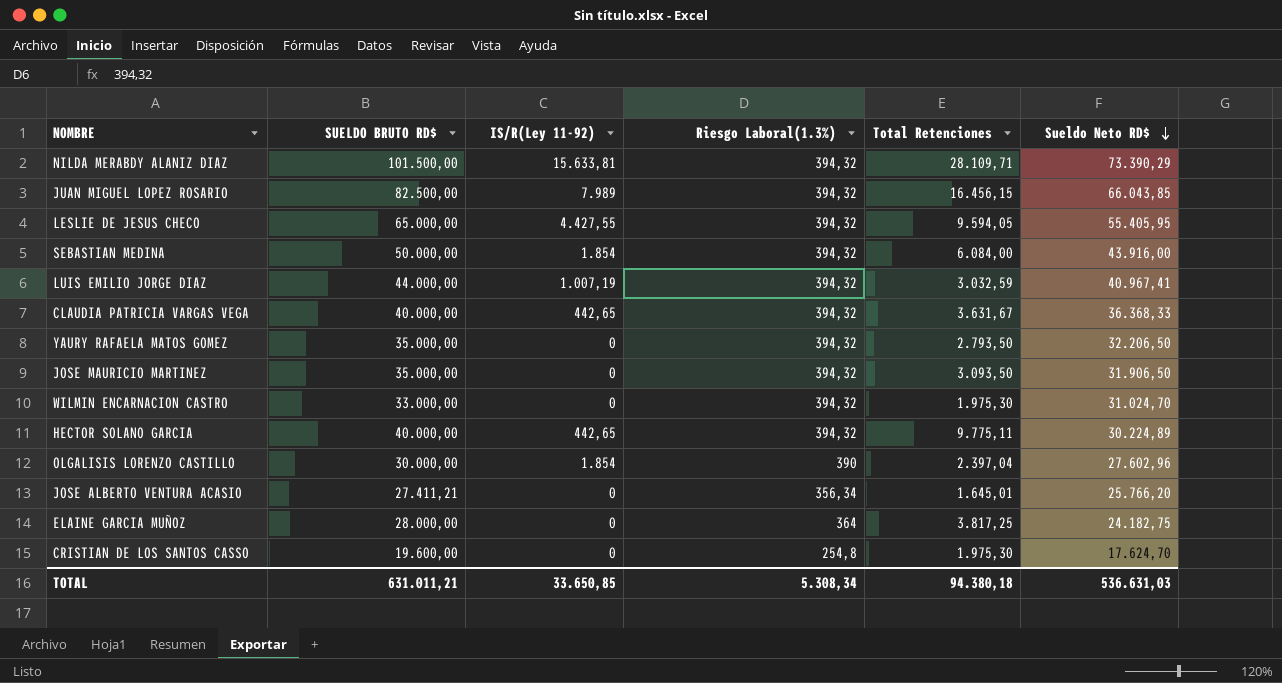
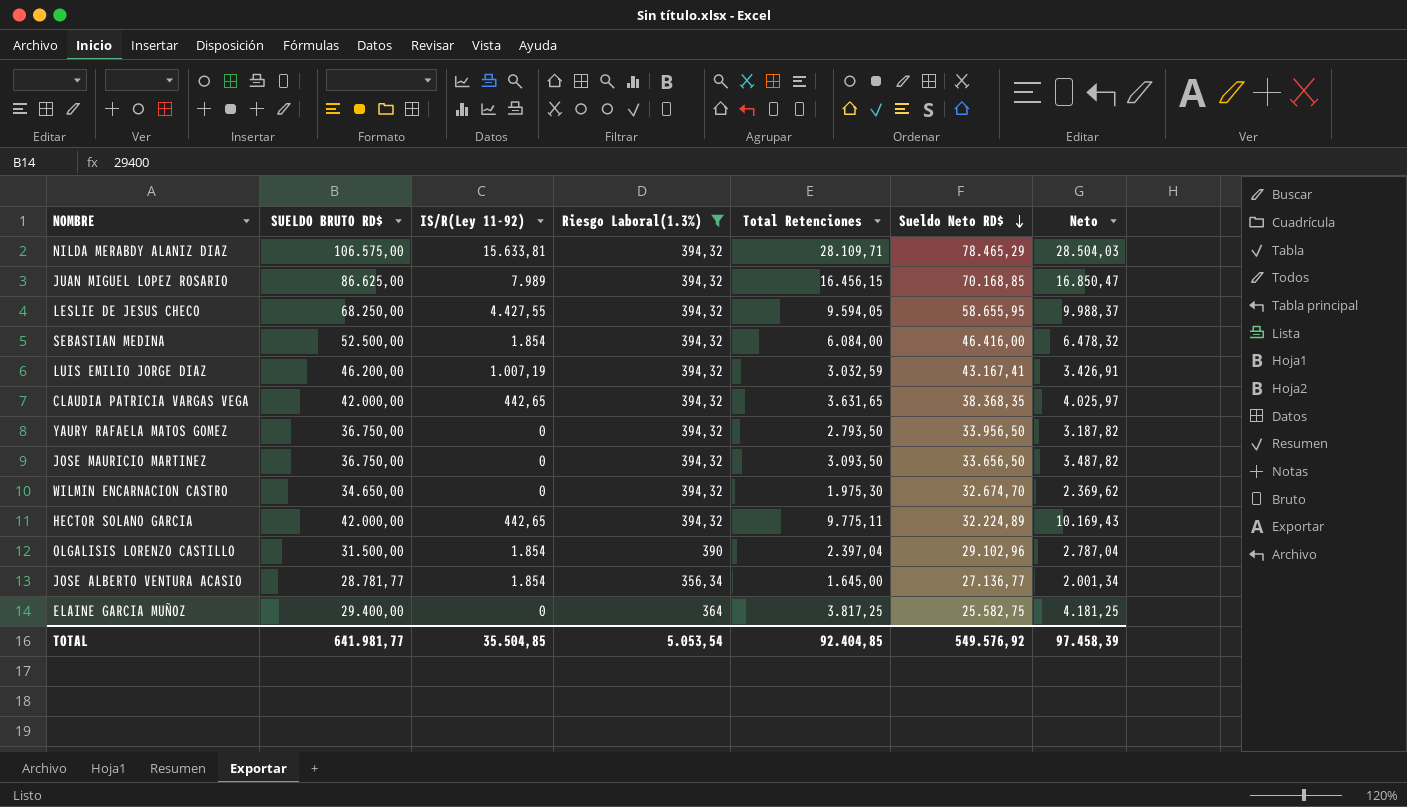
filter: none -> Riesgo Laboral(1.3%) != 254,8
column Neto | formula: none -> [Riesgo Laboral(1.3%)] + [Total Retenciones]
NILDA MERABDY ALANIZ DIAZ | SUELDO BRUTO RD$: 101.500,00 -> 106.575,00
NILDA MERABDY ALANIZ DIAZ | Sueldo Neto RD$: 73.390,29 -> 78.465,29
JUAN MIGUEL LOPEZ ROSARIO | SUELDO BRUTO RD$: 82.500,00 -> 86.625,00
JUAN MIGUEL LOPEZ ROSARIO | Sueldo Neto RD$: 66.043,85 -> 70.168,85
LESLIE DE JESUS CHECO | SUELDO BRUTO RD$: 65.000,00 -> 68.250,00
LESLIE DE JESUS CHECO | Sueldo Neto RD$: 55.405,95 -> 58.655,95
SEBASTIAN MEDINA | SUELDO BRUTO RD$: 50.000,00 -> 52.500,00
SEBASTIAN MEDINA | Sueldo Neto RD$: 43.916,00 -> 46.416,00
LUIS EMILIO JORGE DIAZ | SUELDO BRUTO RD$: 44.000,00 -> 46.200,00
LUIS EMILIO JORGE DIAZ | Sueldo Neto RD$: 40.967,41 -> 43.167,41
CLAUDIA PATRICIA VARGAS VEGA | SUELDO BRUTO RD$: 40.000,00 -> 42.000,00
CLAUDIA PATRICIA VARGAS VEGA | Total Retenciones: 3.631,67 -> 3.631,65
CLAUDIA PATRICIA VARGAS VEGA | Sueldo Neto RD$: 36.368,33 -> 38.368,35
YAURY RAFAELA MATOS GOMEZ | SUELDO BRUTO RD$: 35.000,00 -> 36.750,00
YAURY RAFAELA MATOS GOMEZ | Sueldo Neto RD$: 32.206,50 -> 33.956,50
JOSE MAURICIO MARTINEZ | SUELDO BRUTO RD$: 35.000,00 -> 36.750,00
JOSE MAURICIO MARTINEZ | Sueldo Neto RD$: 31.906,50 -> 33.656,50
WILMIN ENCARNACION CASTRO | SUELDO BRUTO RD$: 33.000,00 -> 34.650,00
WILMIN ENCARNACION CASTRO | Sueldo Neto RD$: 31.024,70 -> 32.674,70
HECTOR SOLANO GARCIA | SUELDO BRUTO RD$: 40.000,00 -> 42.000,00
HECTOR SOLANO GARCIA | Sueldo Neto RD$: 30.224,89 -> 32.224,89
OLGALISIS LORENZO CASTILLO | SUELDO BRUTO RD$: 30.000,00 -> 31.500,00
OLGALISIS LORENZO CASTILLO | Sueldo Neto RD$: 27.602,96 -> 29.102,96
JOSE ALBERTO VENTURA ACASIO | SUELDO BRUTO RD$: 27.411,21 -> 28.781,77
JOSE ALBERTO VENTURA ACASIO | IS/R(Ley 11-92): 0 -> 1.854
JOSE ALBERTO VENTURA ACASIO | Total Retenciones: 1.645,01 -> 1.645,00
JOSE ALBERTO VENTURA ACASIO | Sueldo Neto RD$: 25.766,20 -> 27.136,77
ELAINE GARCIA MUÑOZ | SUELDO BRUTO RD$: 28.000,00 -> 29.400,00
ELAINE GARCIA MUÑOZ | Sueldo Neto RD$: 24.182,75 -> 25.582,75
TOTAL | SUELDO BRUTO RD$: 631.011,21 -> 641.981,77
TOTAL | IS/R(Ley 11-92): 33.650,85 -> 35.504,85
TOTAL | Riesgo Laboral(1.3%): 5.308,34 -> 5.053,54
TOTAL | Total Retenciones: 94.380,18 -> 92.404,85
TOTAL | Sueldo Neto RD$: 536.631,03 -> 549.576,92

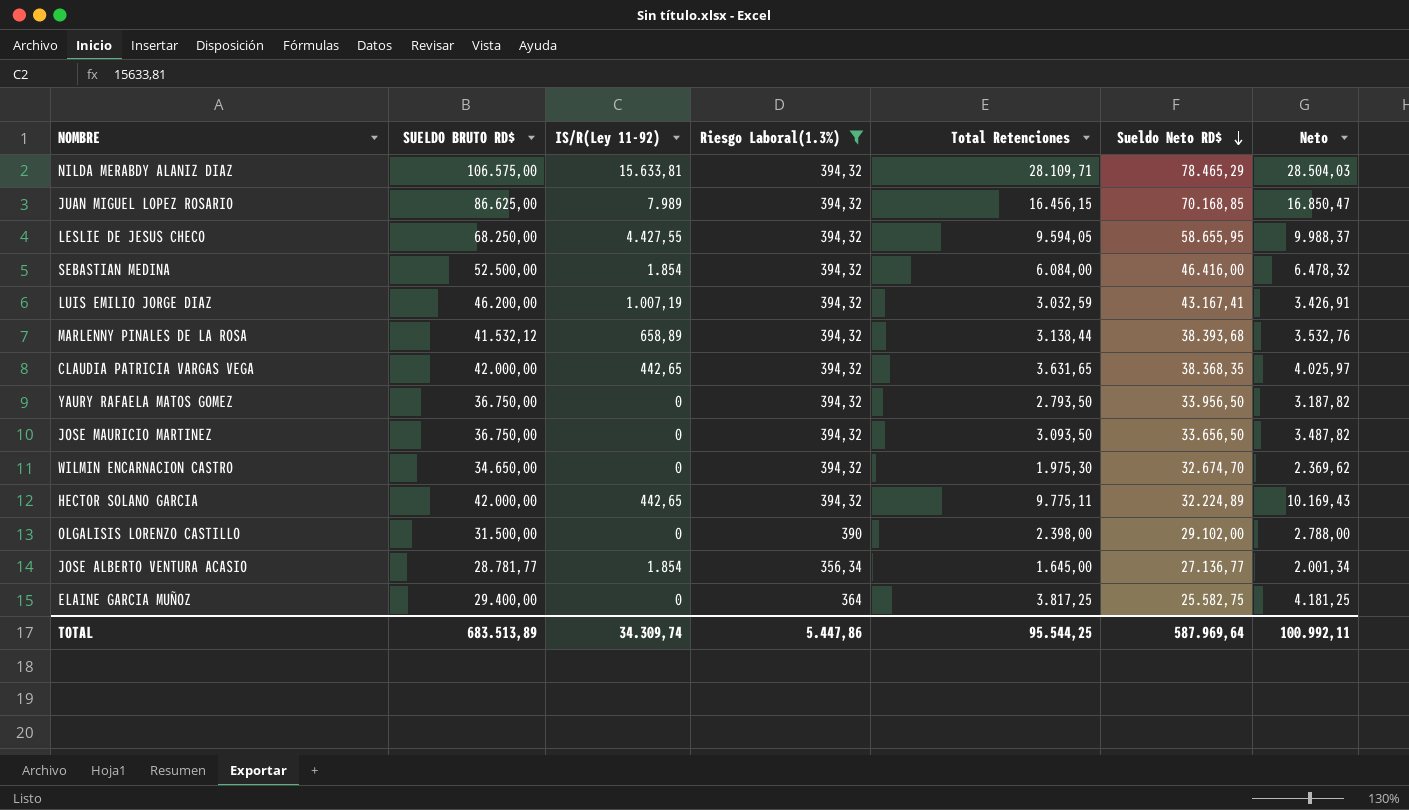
row MARLENNY PINALES DE LA ROSA: none -> 41.532,12 | 658,89 | 394,32 | 3.138,44 | 38.393,68 | 3.532,76
OLGALISIS LORENZO CASTILLO | IS/R(Ley 11-92): 1.854 -> 0
OLGALISIS LORENZO CASTILLO | Total Retenciones: 2.397,04 -> 2.398,00
OLGALISIS LORENZO CASTILLO | Sueldo Neto RD$: 29.102,96 -> 29.102,00
OLGALISIS LORENZO CASTILLO | Neto: 2.787,04 -> 2.788,00
TOTAL | SUELDO BRUTO RD$: 641.981,77 -> 683.513,89
TOTAL | IS/R(Ley 11-92): 35.504,85 -> 34.309,74
TOTAL | Riesgo Laboral(1.3%): 5.053,54 -> 5.447,86
TOTAL | Total Retenciones: 92.404,85 -> 95.544,25
TOTAL | Sueldo Neto RD$: 549.576,92 -> 587.969,64
TOTAL | Neto: 97.458,39 -> 100.992,11

